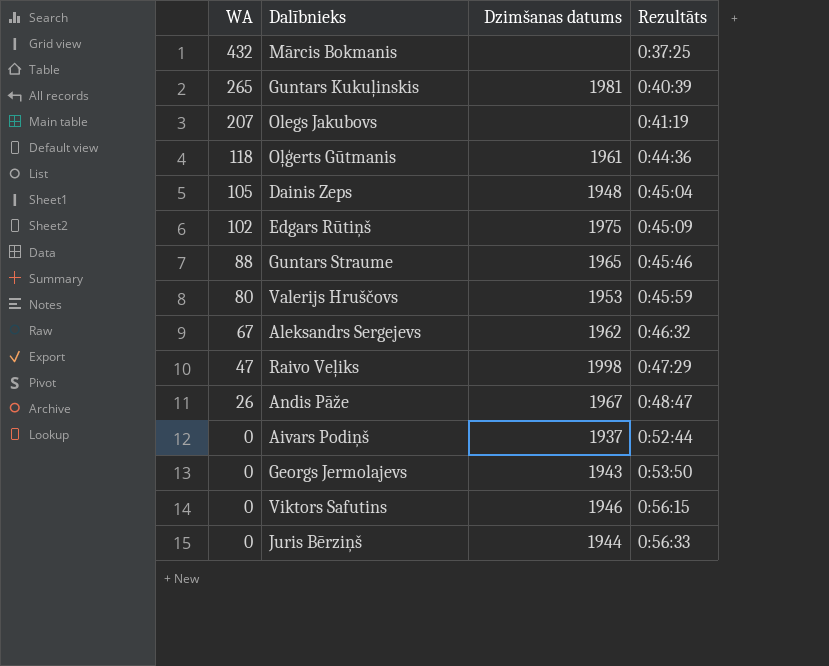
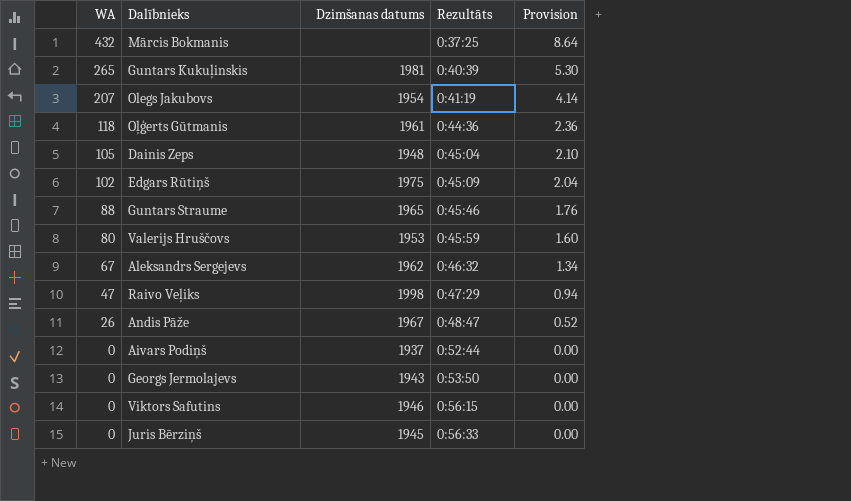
column Provision | formula: none -> [WA] * 0.02
Olegs Jakubovs | Dzimšanas datums: none -> 1954
Juris Bērziņš | Dzimšanas datums: 1944 -> 1945

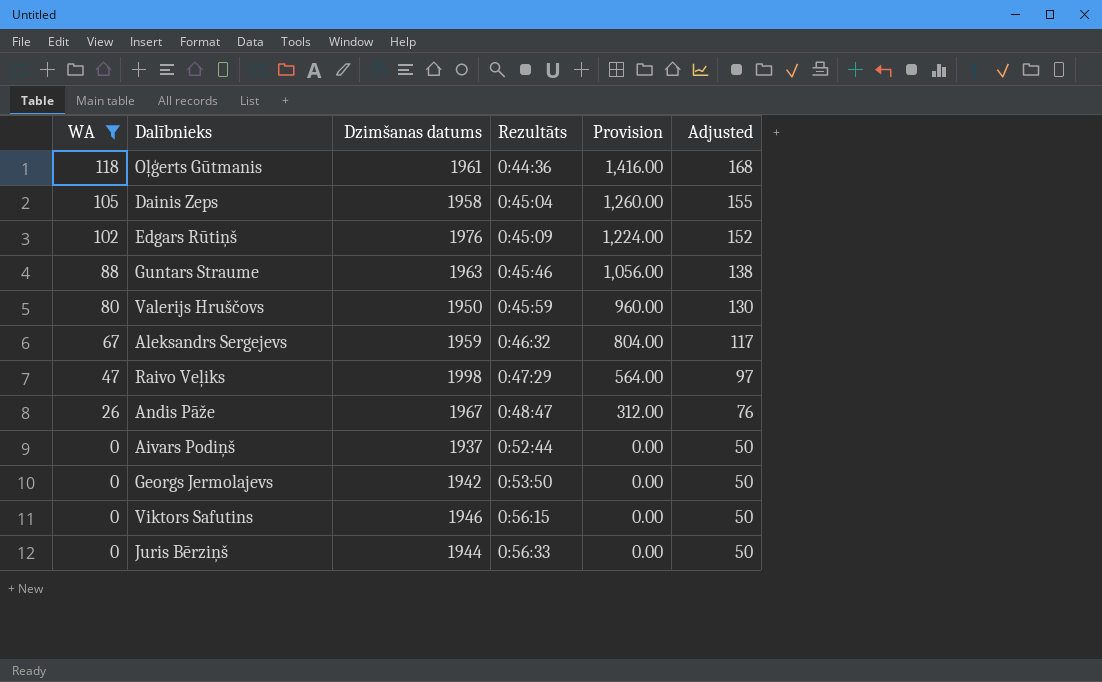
filter: none -> WA <= 118
column Provision | formula: [WA] * 0.02 -> [WA] * 12
column Adjusted | formula: none -> [WA] + 50
Dainis Zeps | Dzimšanas datums: 1948 -> 1958
Edgars Rūtiņš | Dzimšanas datums: 1975 -> 1976
Guntars Straume | Dzimšanas datums: 1965 -> 1963
Valerijs Hruščovs | Dzimšanas datums: 1953 -> 1950
Aleksandrs Sergejevs | Dzimšanas datums: 1962 -> 1959
Georgs Jermolajevs | Dzimšanas datums: 1943 -> 1942
Juris Bērziņš | Dzimšanas datums: 1945 -> 1944

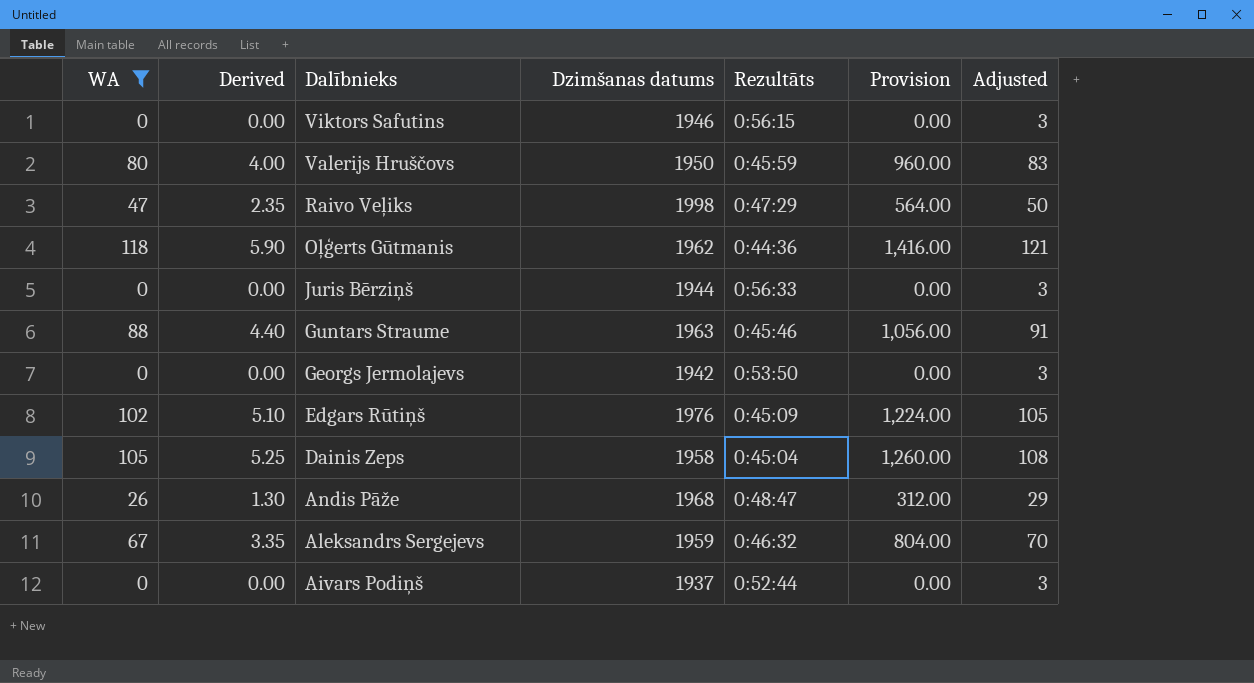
row order: WA descending -> Dalībnieks descending
column Derived | formula: none -> [WA] * 0.05
column Adjusted | formula: [WA] + 50 -> [WA] + 3
Oļģerts Gūtmanis | Dzimšanas datums: 1961 -> 1962
Andis Pāže | Dzimšanas datums: 1967 -> 1968

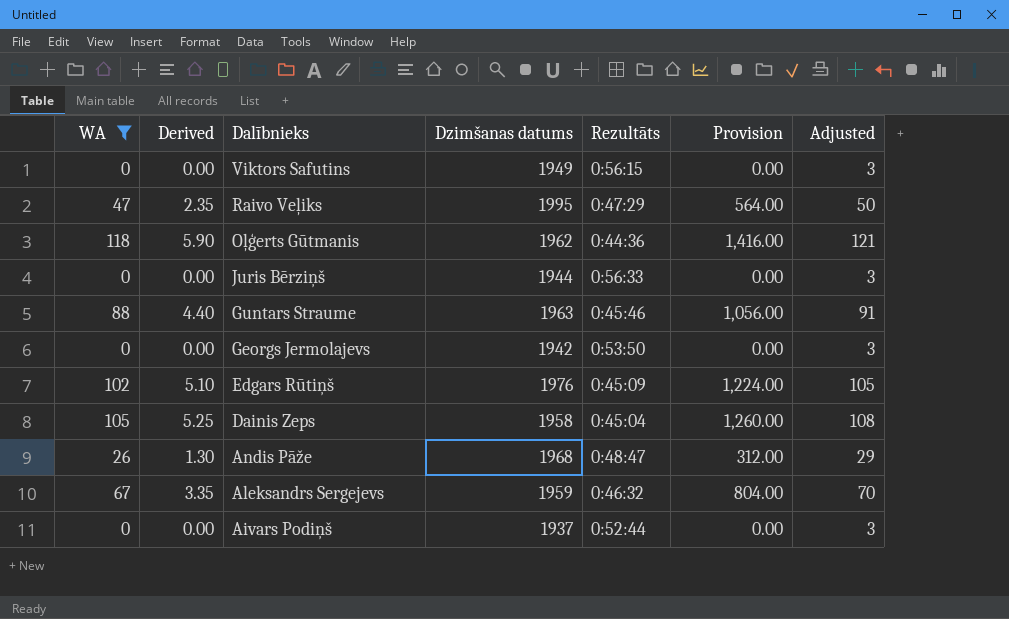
row Valerijs Hruščovs: 80 | 4.00 | 1950 | 0:45:59 | 960.00 | 83 -> none
Viktors Safutins | Dzimšanas datums: 1946 -> 1949
Raivo Veļiks | Dzimšanas datums: 1998 -> 1995

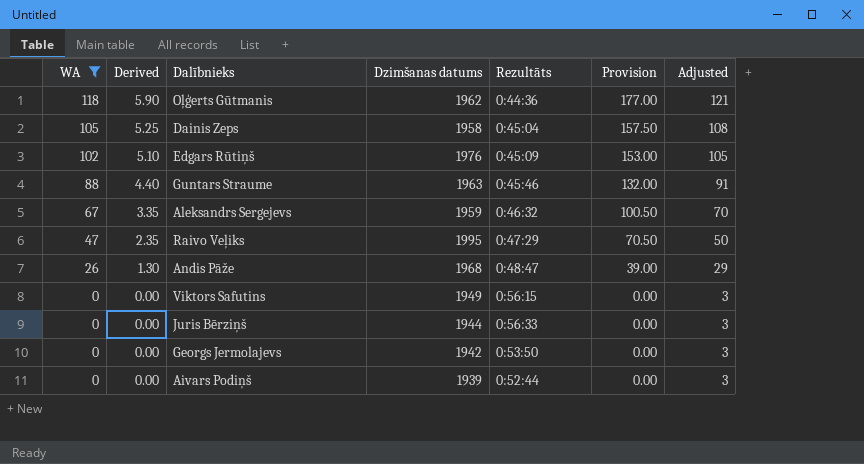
row order: Dalībnieks descending -> WA descending
column Provision | formula: [WA] * 12 -> [WA] * 1.5
Aivars Podiņš | Dzimšanas datums: 1937 -> 1939

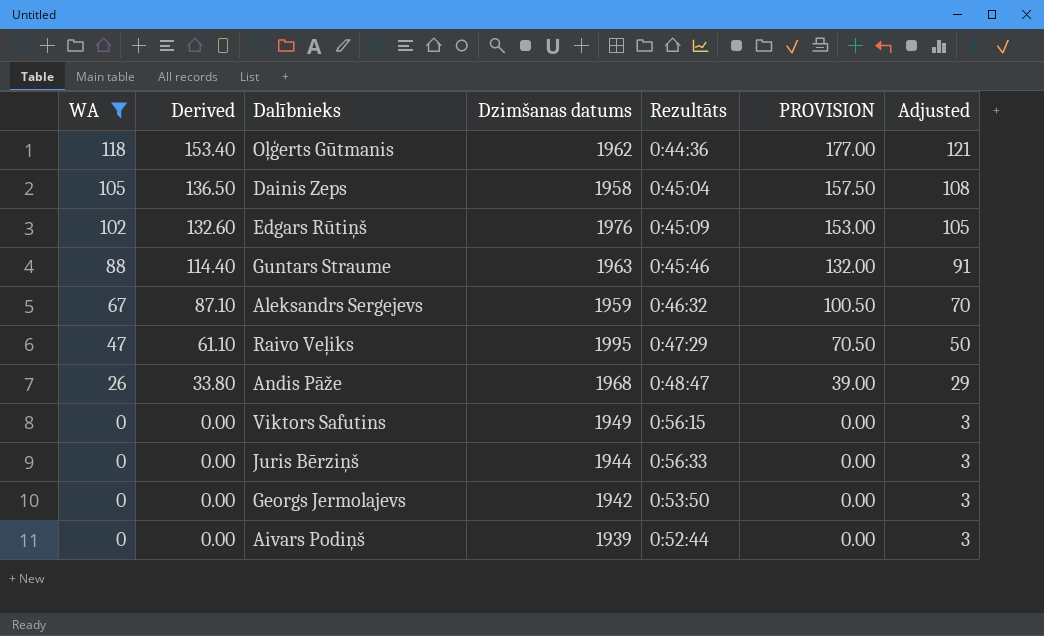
column Derived | formula: [WA] * 0.05 -> [WA] * 1.3
column name: Provision -> PROVISION

